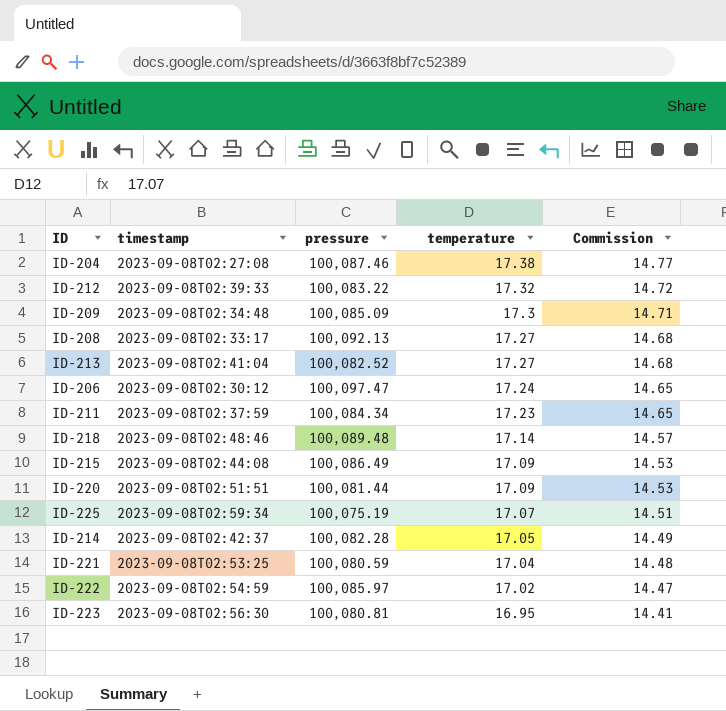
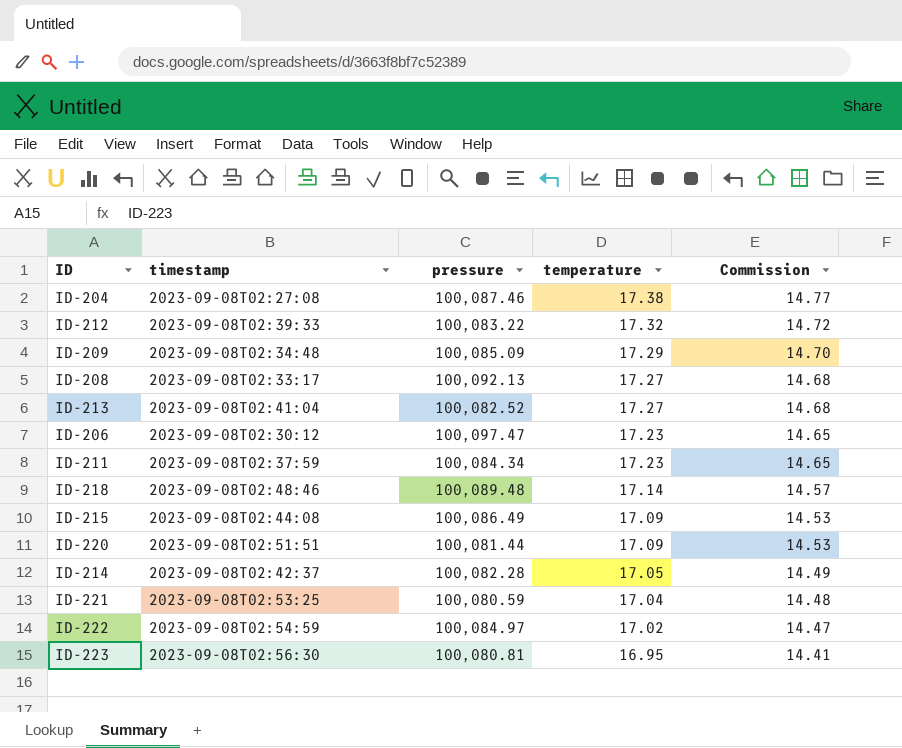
row ID-225: 2023-09-08T02:59:34 | 100,075.19 | 17.07 | 14.51 -> none
ID-209 | temperature: 17.3 -> 17.29
ID-209 | Commission: 14.71 -> 14.70
ID-206 | temperature: 17.24 -> 17.23
ID-222 | pressure: 100,085.97 -> 100,084.97

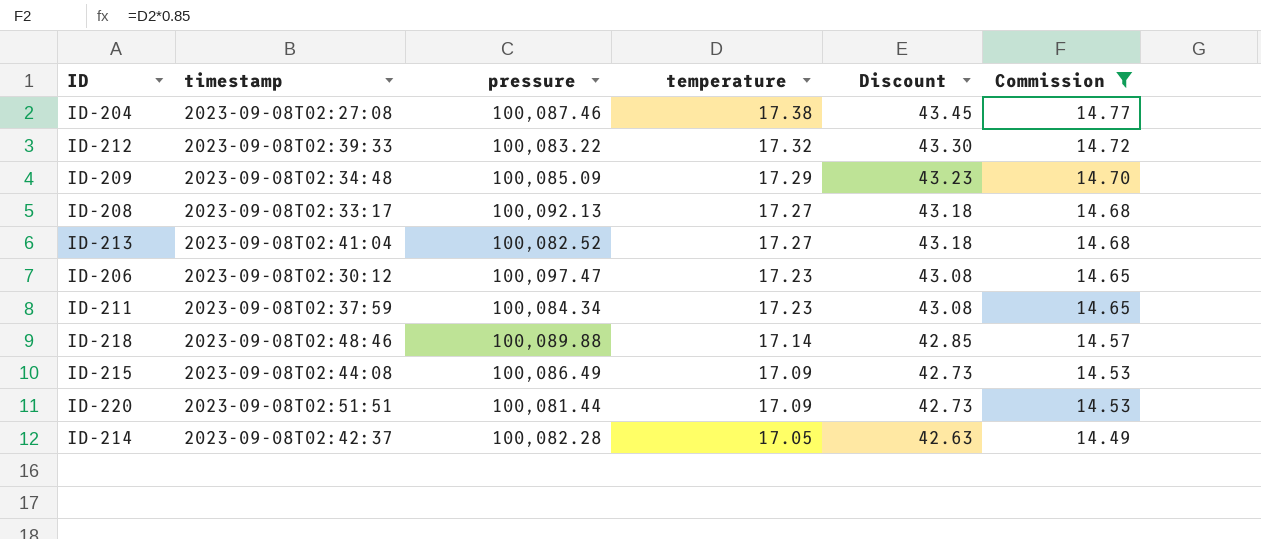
filter: none -> Commission >= 14.49
column Discount | formula: none -> [temperature] * 2.5
ID-218 | pressure: 100,089.48 -> 100,089.88

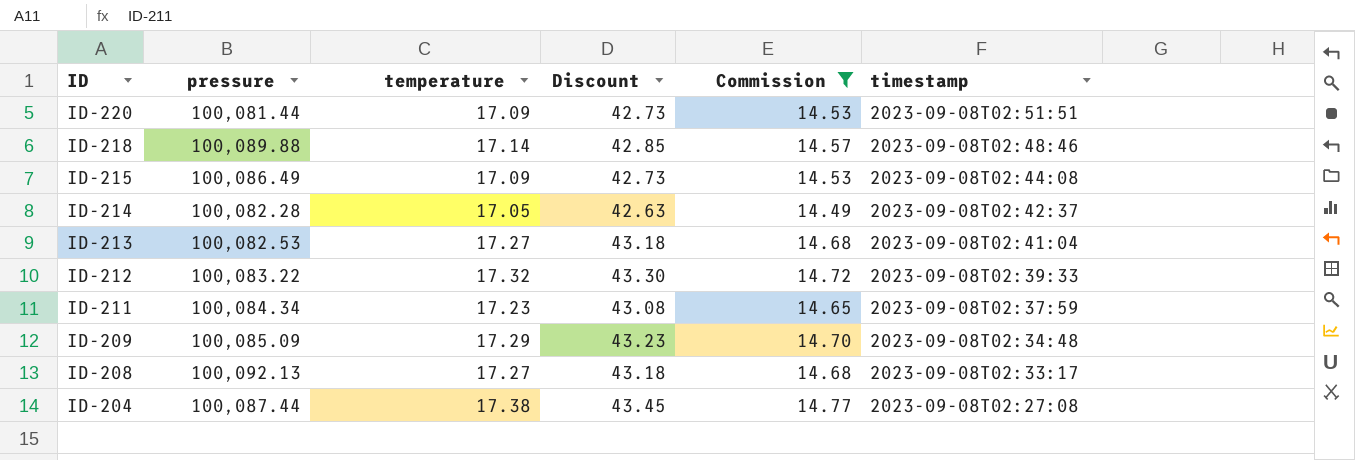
row order: temperature descending -> ID descending
column timestamp | position: 2 -> 6
row ID-206: 2023-09-08T02:30:12 | 100,097.47 | 17.23 | 43.08 | 14.65 -> none
ID-213 | pressure: 100,082.52 -> 100,082.53
ID-204 | pressure: 100,087.46 -> 100,087.44

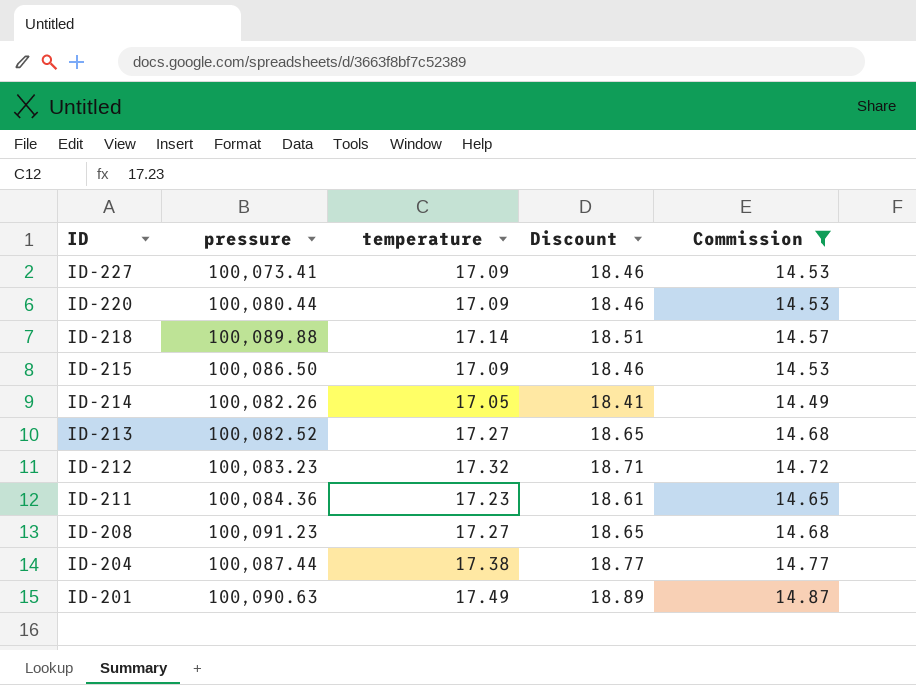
column timestamp | position: 6 -> none
column Discount | formula: [temperature] * 2.5 -> [temperature] * 1.08
row ID-209: 100,085.09 | 17.29 | 43.23 | 14.70 | 2023-09-08T02:34:48 -> none
row ID-227: none -> 100,073.41 | 17.09 | 18.46 | 14.53
ID-220 | pressure: 100,081.44 -> 100,080.44
ID-215 | pressure: 100,086.49 -> 100,086.50
ID-214 | pressure: 100,082.28 -> 100,082.26
ID-213 | pressure: 100,082.53 -> 100,082.52
ID-212 | pressure: 100,083.22 -> 100,083.23
ID-211 | pressure: 100,084.34 -> 100,084.36
ID-208 | pressure: 100,092.13 -> 100,091.23
row ID-201: none -> 100,090.63 | 17.49 | 18.89 | 14.87

